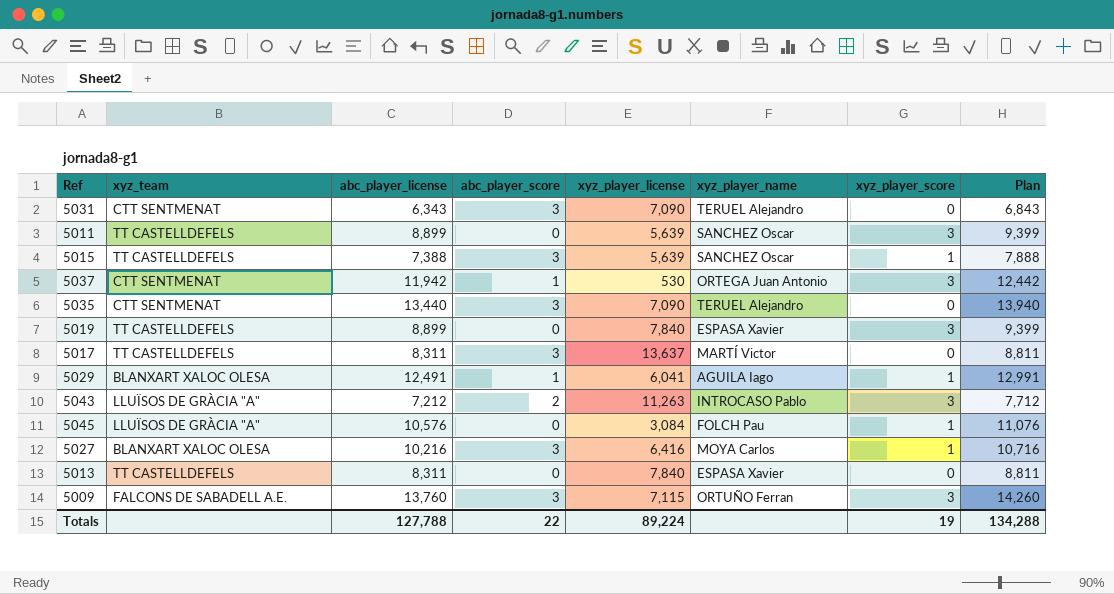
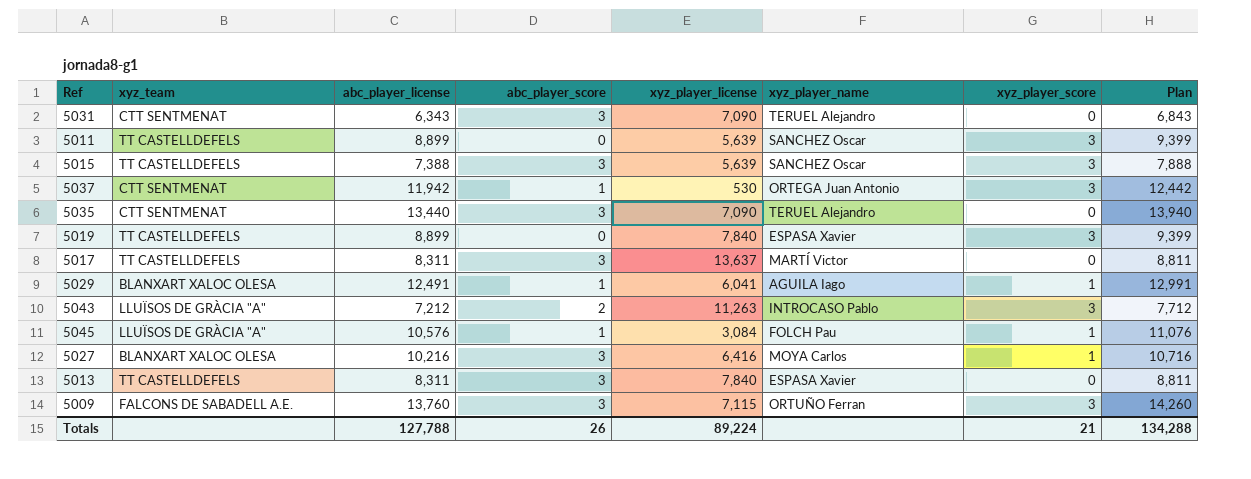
5015 | xyz_player_score: 1 -> 3
5045 | abc_player_score: 0 -> 1
5013 | abc_player_score: 0 -> 3
Totals | abc_player_score: 22 -> 26
Totals | xyz_player_score: 19 -> 21

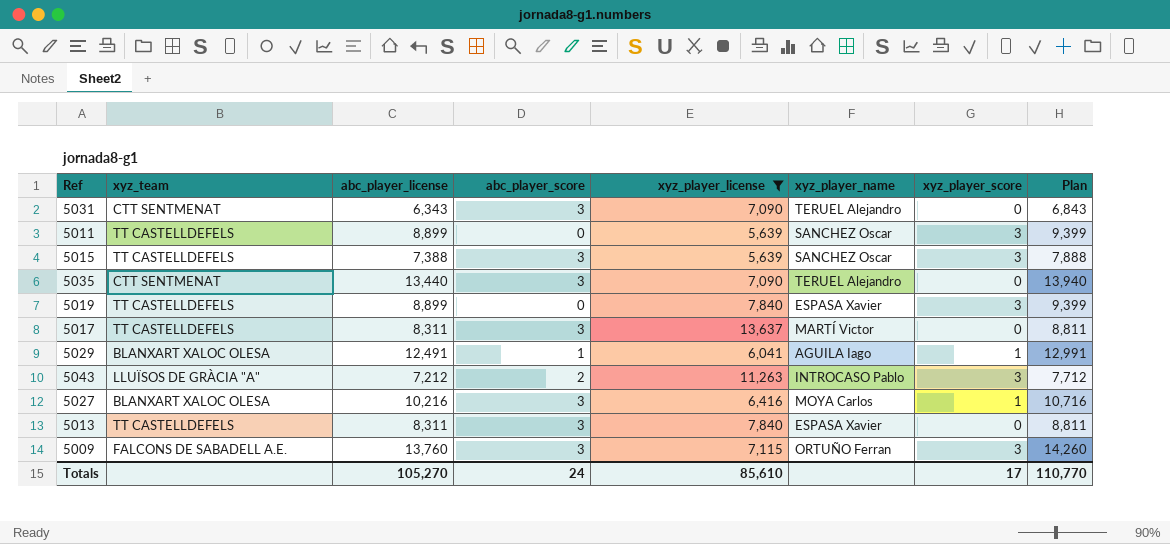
filter: none -> xyz_player_license >= 5,639
Totals | abc_player_license: 127,788 -> 105,270
Totals | abc_player_score: 26 -> 24
Totals | xyz_player_license: 89,224 -> 85,610
Totals | xyz_player_score: 21 -> 17
Totals | Plan: 134,288 -> 110,770

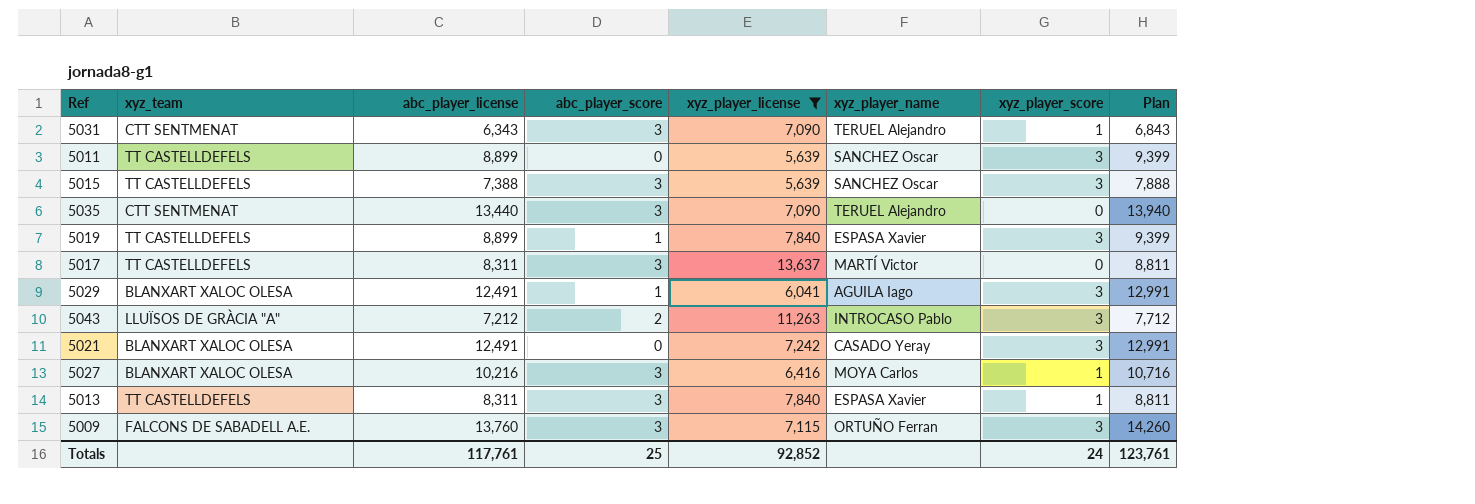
5031 | xyz_player_score: 0 -> 1
5019 | abc_player_score: 0 -> 1
5029 | xyz_player_score: 1 -> 3
row 5021: none -> BLANXART XALOC OLESA | 12,491 | 0 | 7,242 | CASADO Yeray | 3 | 12,991
5013 | xyz_player_score: 0 -> 1
Totals | abc_player_license: 105,270 -> 117,761
Totals | abc_player_score: 24 -> 25
Totals | xyz_player_license: 85,610 -> 92,852
Totals | xyz_player_score: 17 -> 24
Totals | Plan: 110,770 -> 123,761

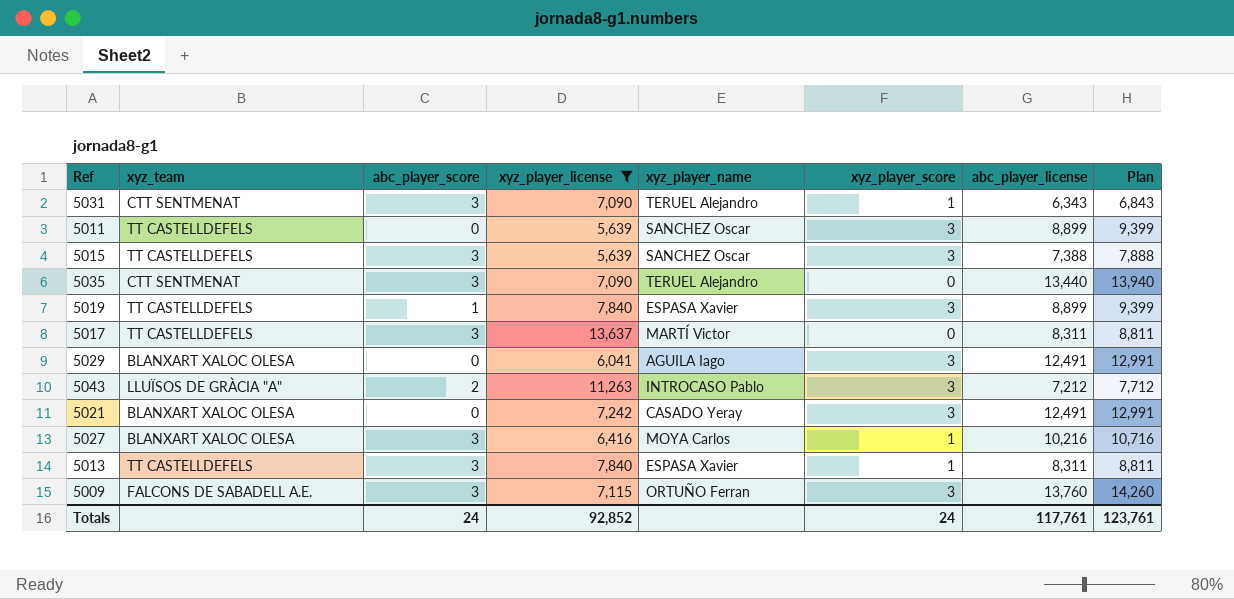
column abc_player_license | position: 3 -> 7
5029 | abc_player_score: 1 -> 0
Totals | abc_player_score: 25 -> 24

